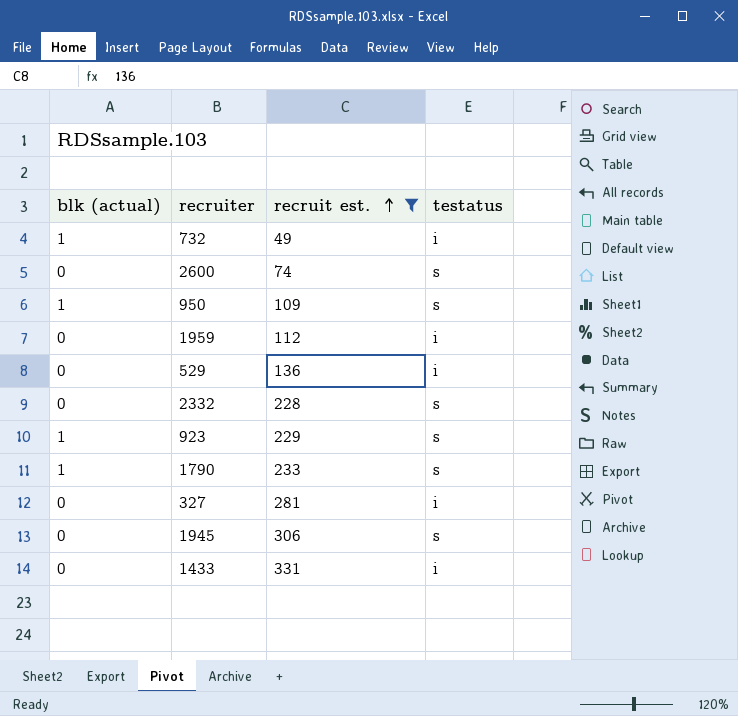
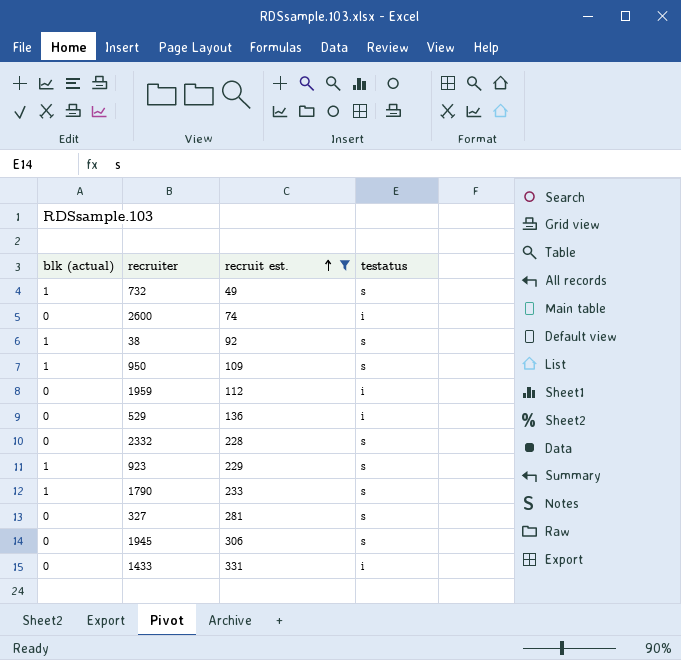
732 | testatus: i -> s
2600 | testatus: s -> i
row 38: none -> 1 | 92 | s
327 | testatus: i -> s

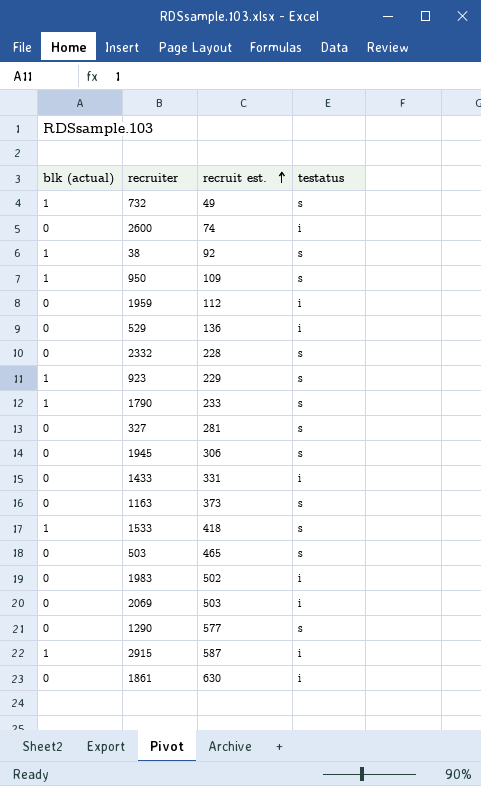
filter: recruit est. <= 331 -> none

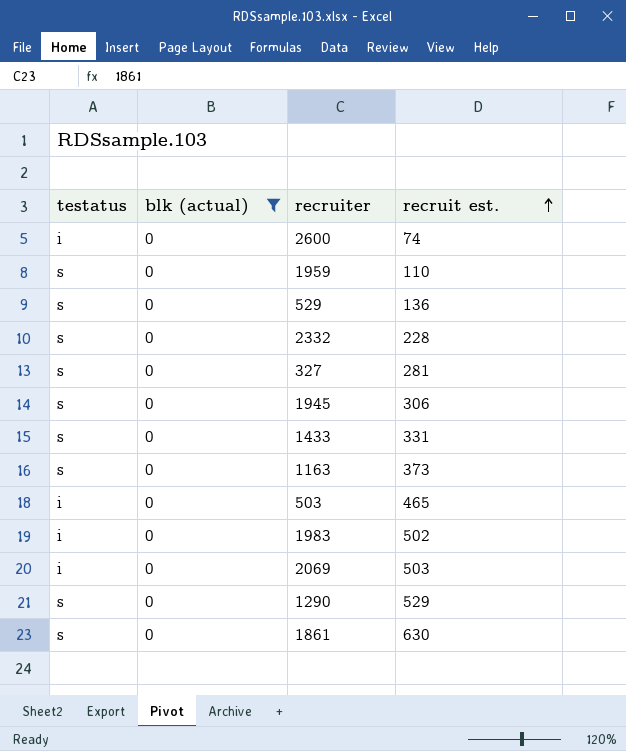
filter: none -> blk (actual) = 0
column testatus | position: 4 -> 1
1959 | testatus: i -> s
1959 | recruit est.: 112 -> 110
529 | testatus: i -> s
1433 | testatus: i -> s
503 | testatus: s -> i
1290 | recruit est.: 577 -> 529
1861 | testatus: i -> s

